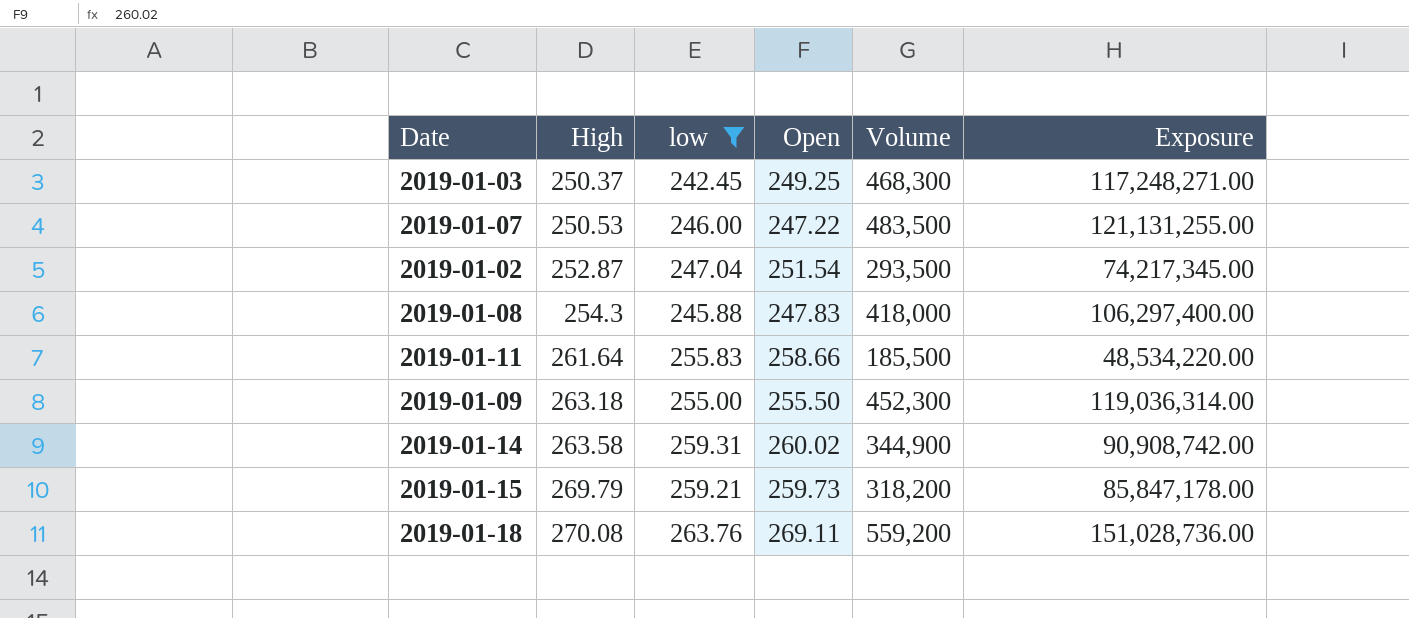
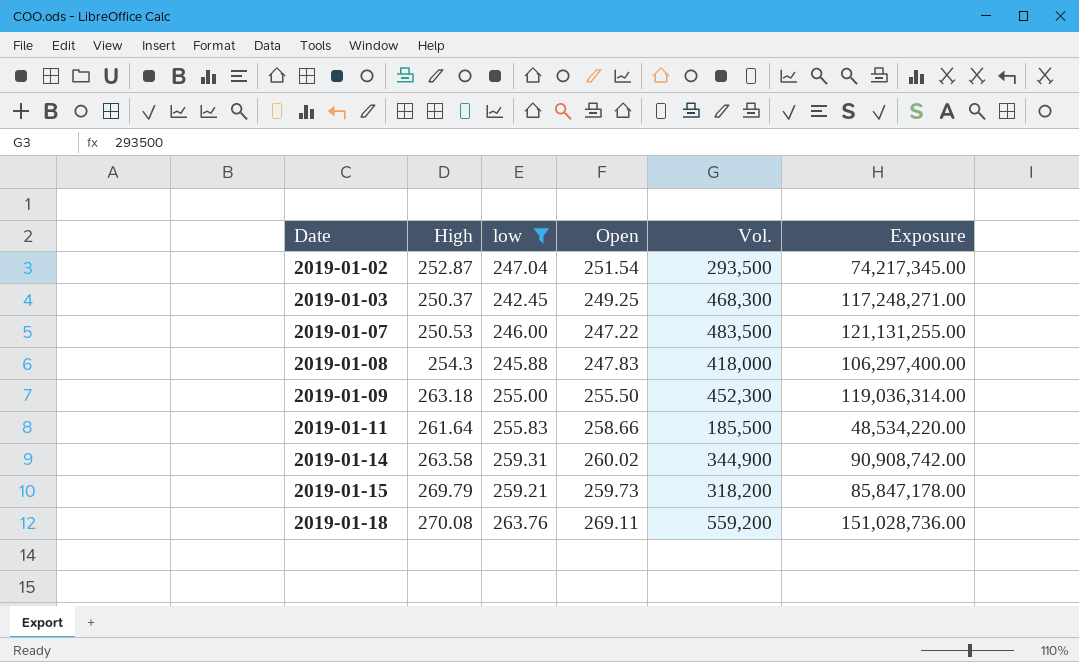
row order: High ascending -> Date ascending
column name: Volume -> Vol.

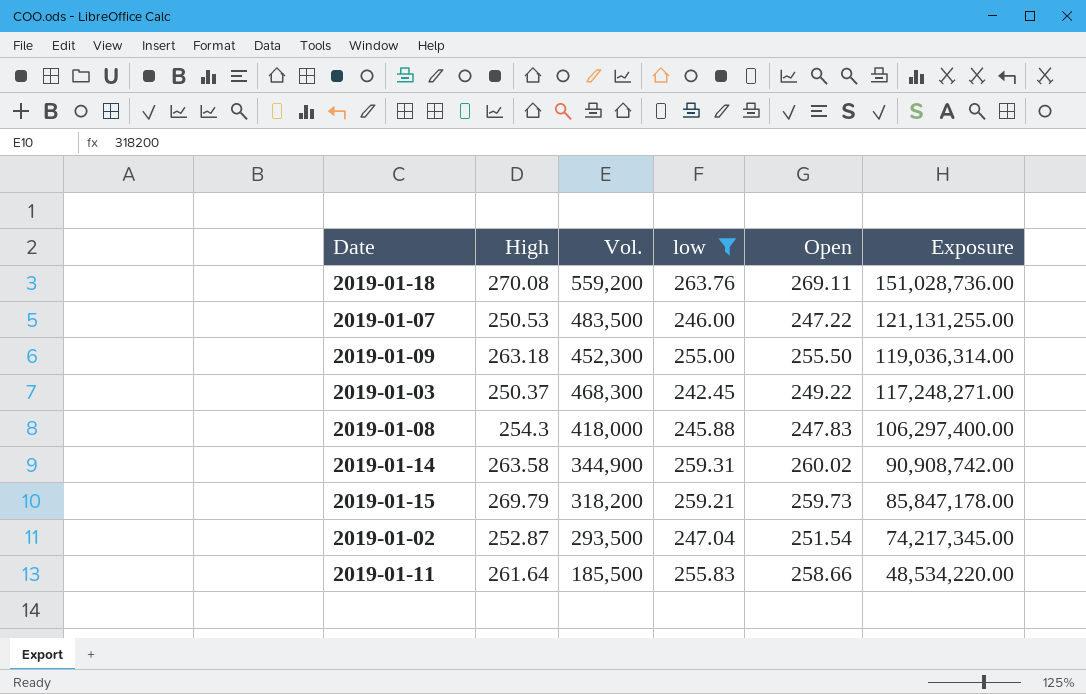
row order: Date ascending -> Exposure descending
column Vol. | position: 5 -> 3
2019-01-03 | Open: 249.25 -> 249.22

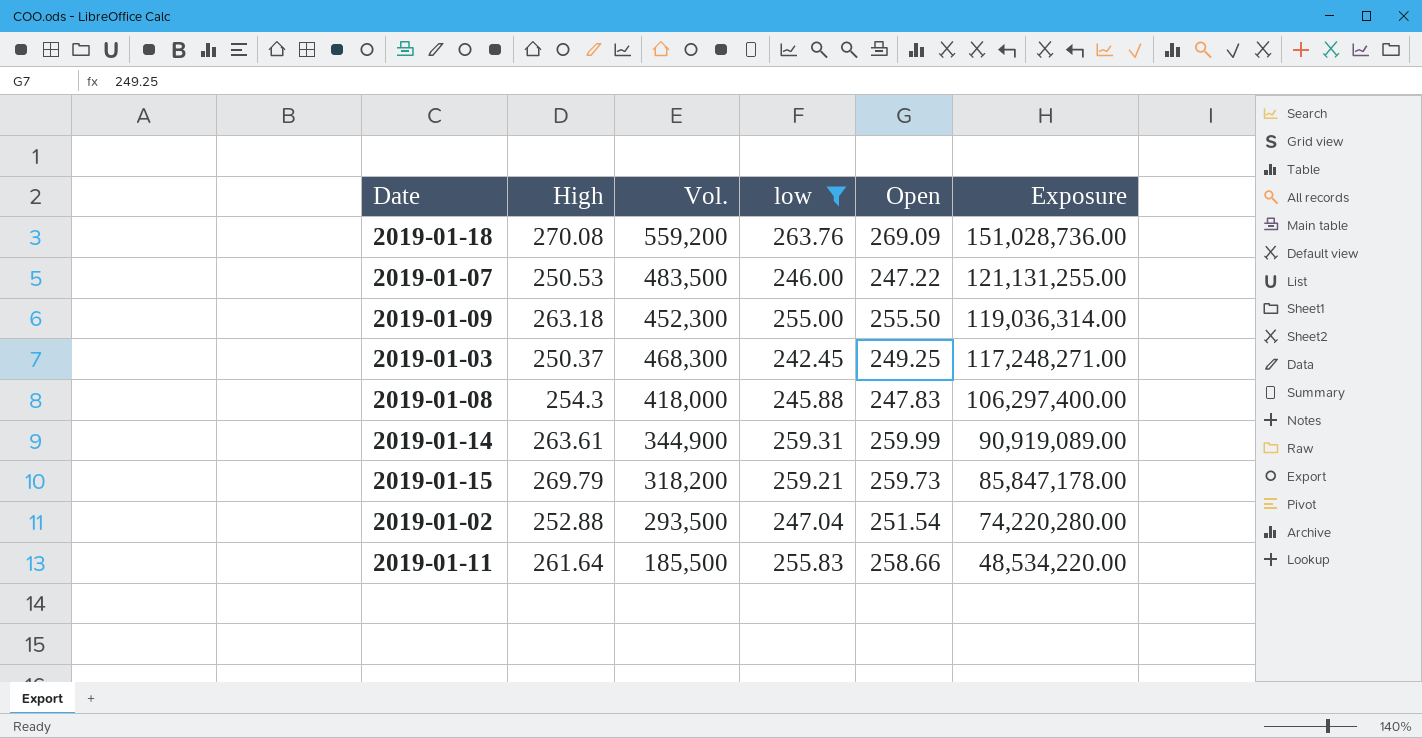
2019-01-18 | Open: 269.11 -> 269.09
2019-01-03 | Open: 249.22 -> 249.25
2019-01-14 | High: 263.58 -> 263.61
2019-01-14 | Open: 260.02 -> 259.99
2019-01-14 | Exposure: 90,908,742.00 -> 90,919,089.00
2019-01-02 | High: 252.87 -> 252.88
2019-01-02 | Exposure: 74,217,345.00 -> 74,220,280.00

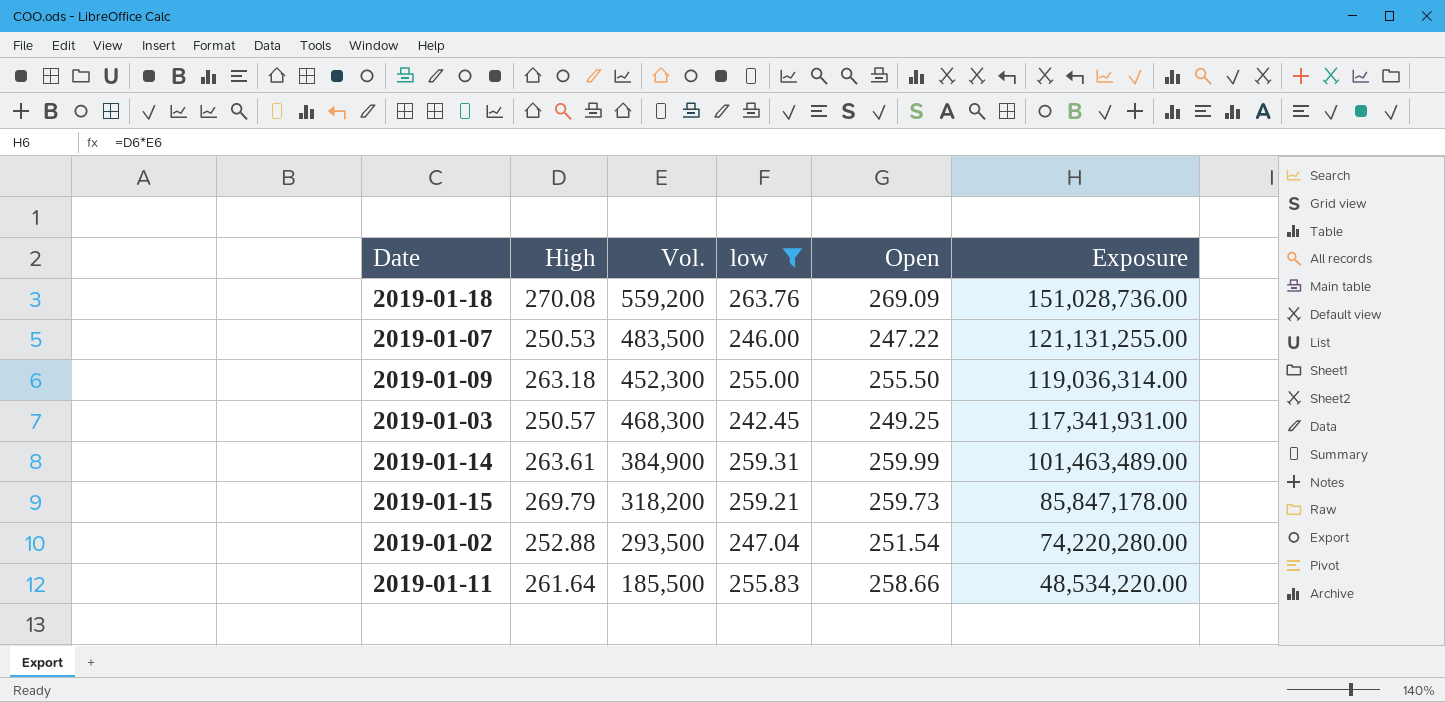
row 2019-01-08: 254.3 | 418,000 | 245.88 | 247.83 | 106,297,400.00 -> none
2019-01-03 | High: 250.37 -> 250.57
2019-01-03 | Exposure: 117,248,271.00 -> 117,341,931.00
2019-01-14 | Vol.: 344,900 -> 384,900
2019-01-14 | Exposure: 90,919,089.00 -> 101,463,489.00

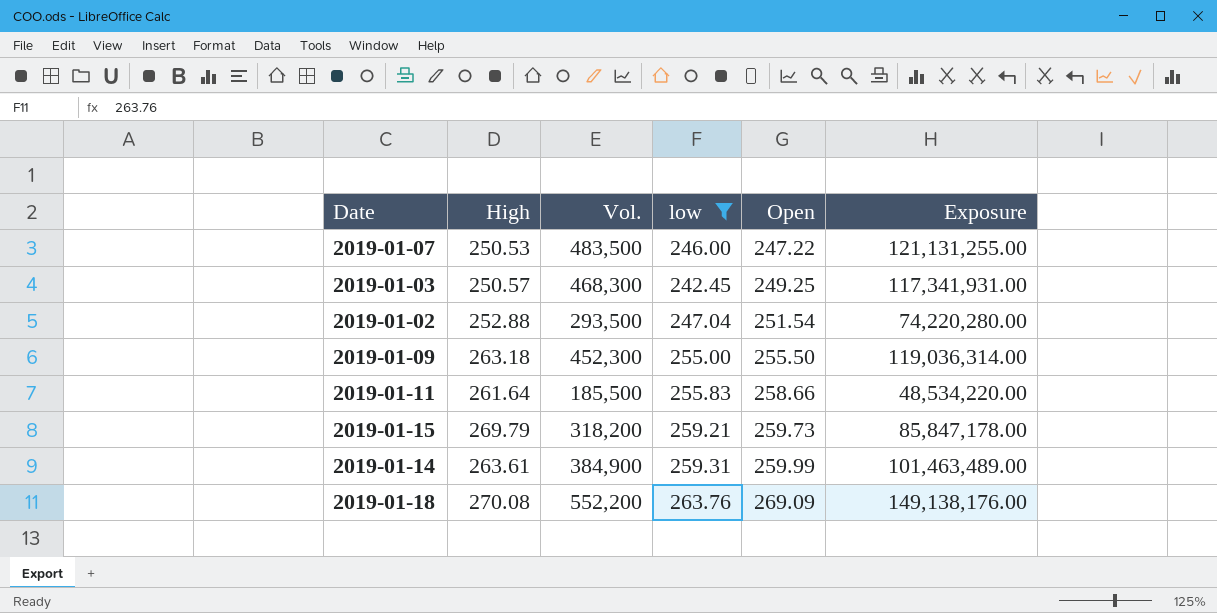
row order: Exposure descending -> Open ascending
2019-01-18 | Vol.: 559,200 -> 552,200
2019-01-18 | Exposure: 151,028,736.00 -> 149,138,176.00

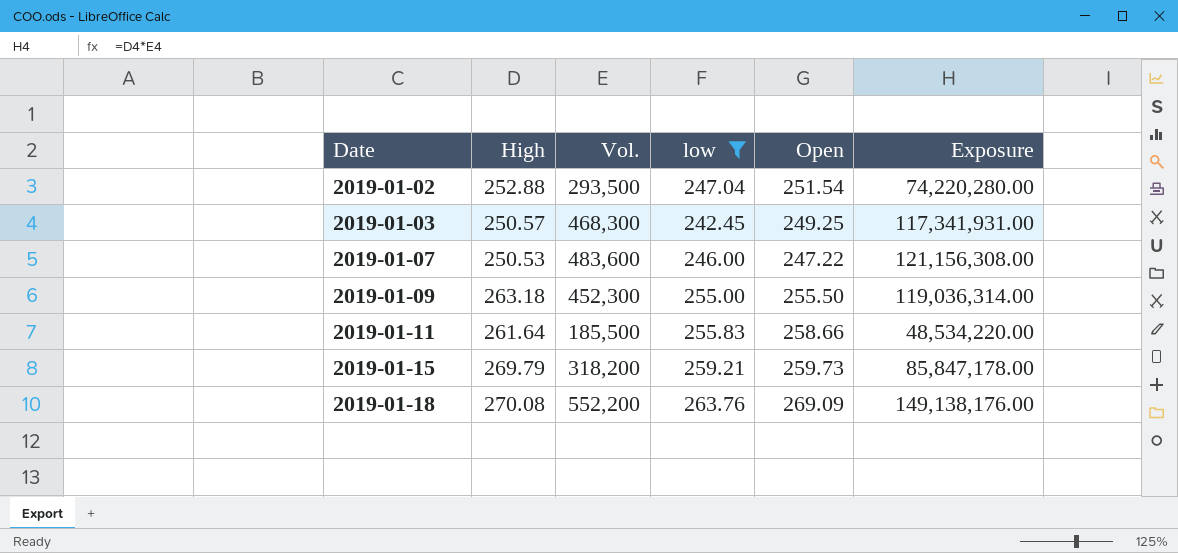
row order: Open ascending -> Date ascending
row 2019-01-14: 263.61 | 384,900 | 259.31 | 259.99 | 101,463,489.00 -> none
2019-01-07 | Vol.: 483,500 -> 483,600
2019-01-07 | Exposure: 121,131,255.00 -> 121,156,308.00

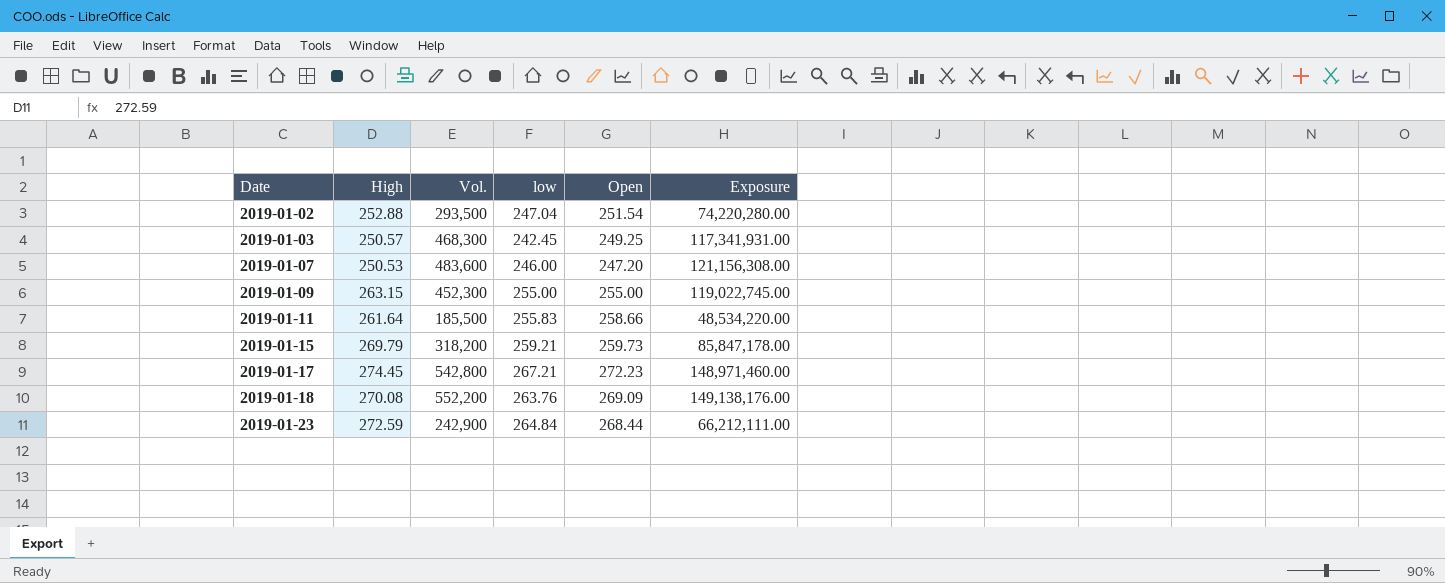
filter: low <= 263.76 -> none
2019-01-07 | Open: 247.22 -> 247.20
2019-01-09 | High: 263.18 -> 263.15
2019-01-09 | Open: 255.50 -> 255.00
2019-01-09 | Exposure: 119,036,314.00 -> 119,022,745.00

